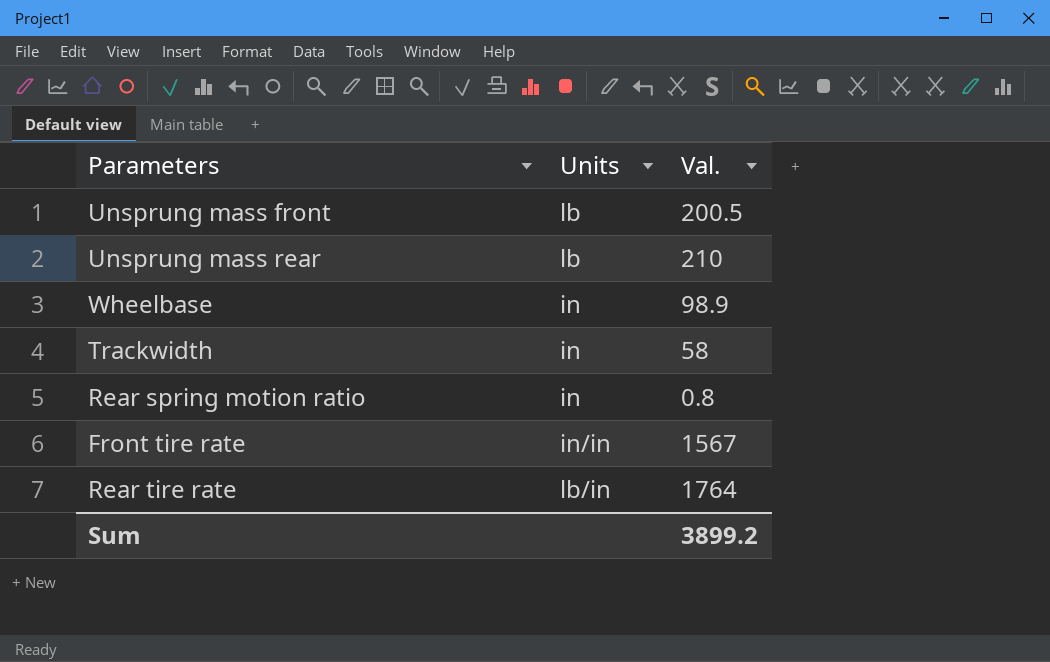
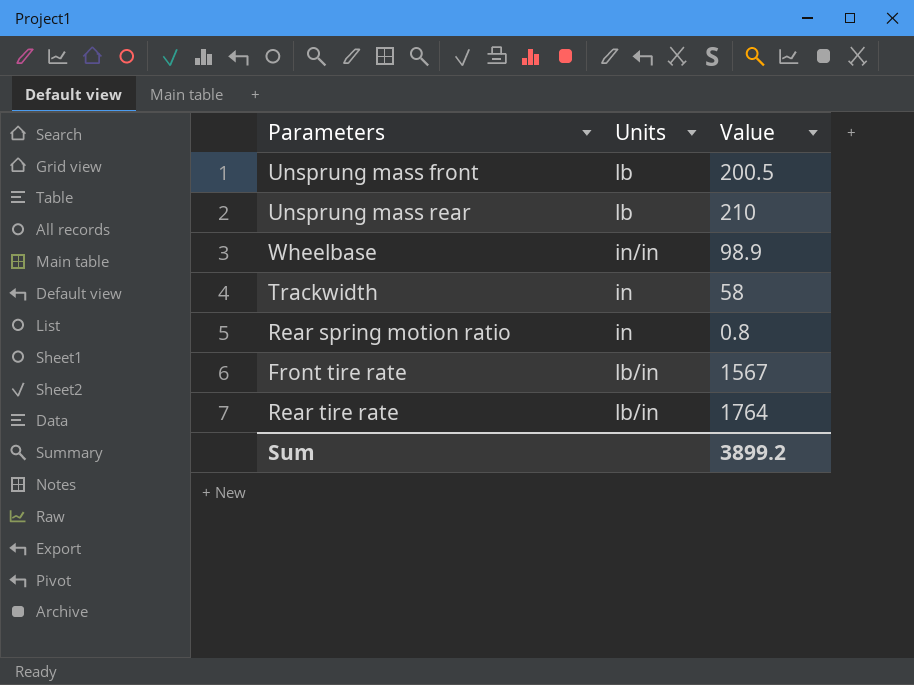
column name: Val. -> Value
Wheelbase | Units: in -> in/in
Front tire rate | Units: in/in -> lb/in

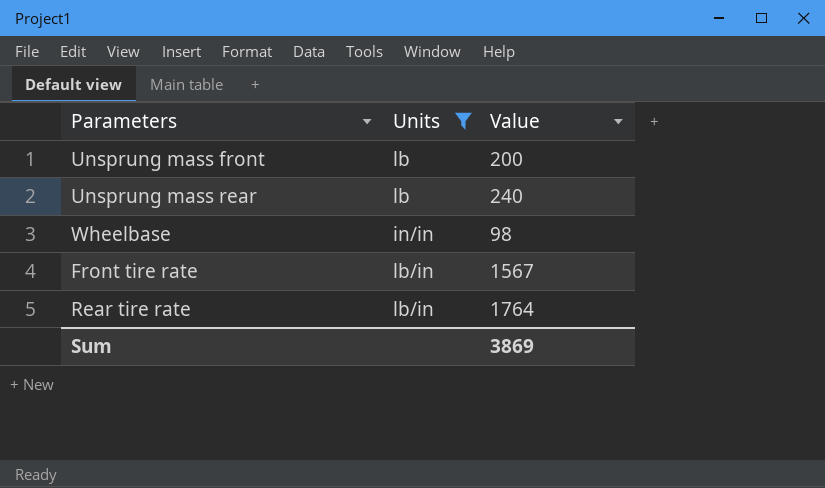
filter: none -> Units != in
Unsprung mass front | Value: 200.5 -> 200
Unsprung mass rear | Value: 210 -> 240
Wheelbase | Value: 98.9 -> 98
Sum | Value: 3899.2 -> 3869

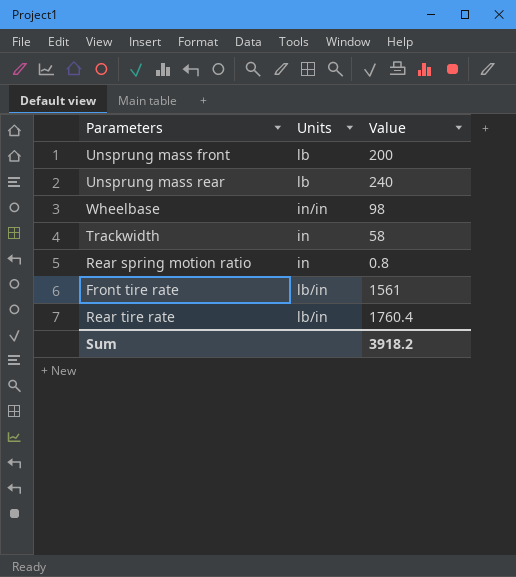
filter: Units != in -> none
Front tire rate | Value: 1567 -> 1561
Rear tire rate | Value: 1764 -> 1760.4
Sum | Value: 3869 -> 3918.2

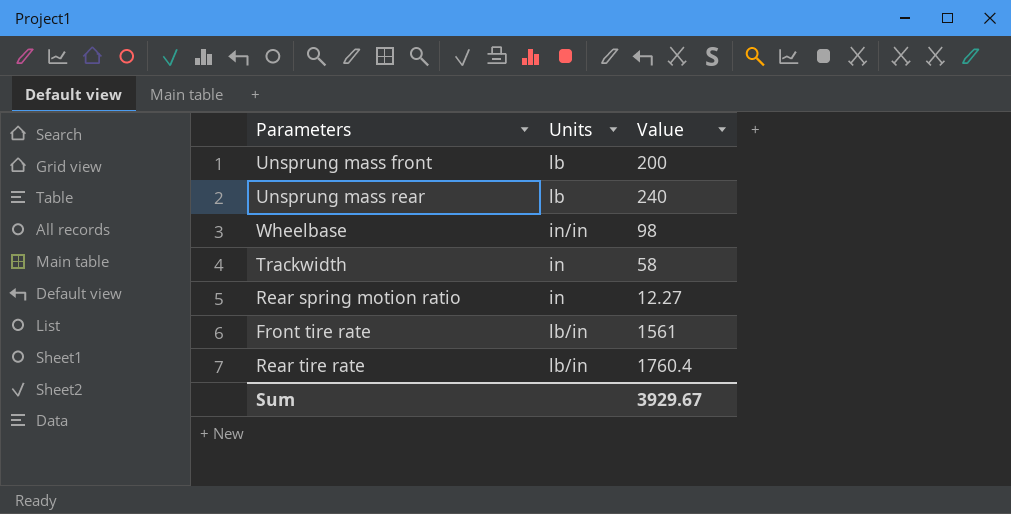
Rear spring motion ratio | Value: 0.8 -> 12.27
Sum | Value: 3918.2 -> 3929.67

